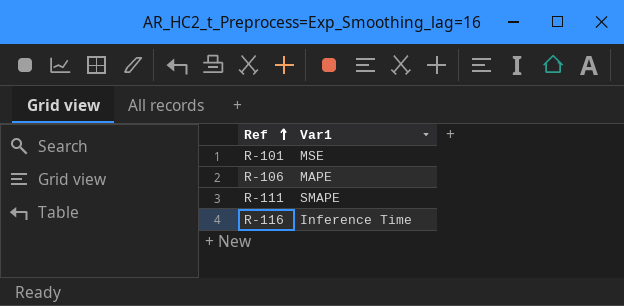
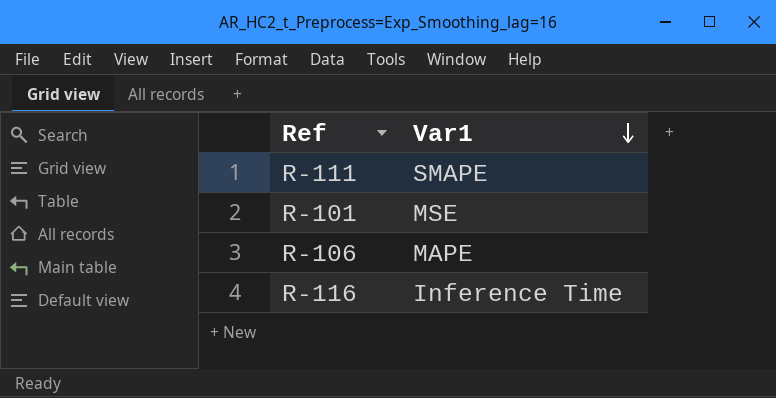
row order: Ref ascending -> Var1 descending

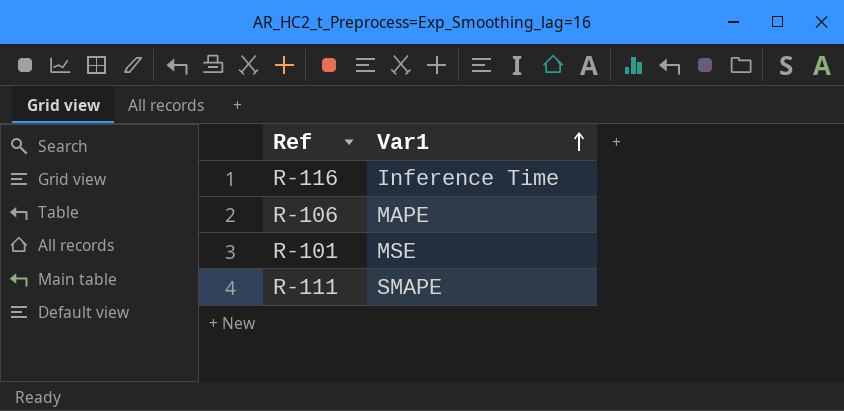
row order: Var1 descending -> Var1 ascending

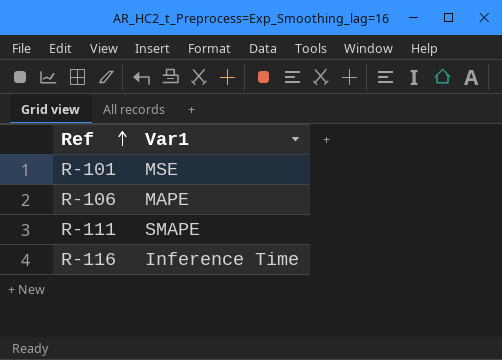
row order: Var1 ascending -> Ref ascending

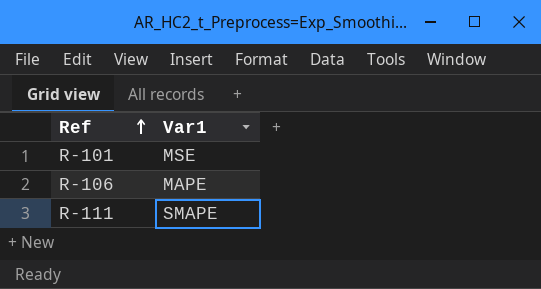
row R-116: Inference Time -> none

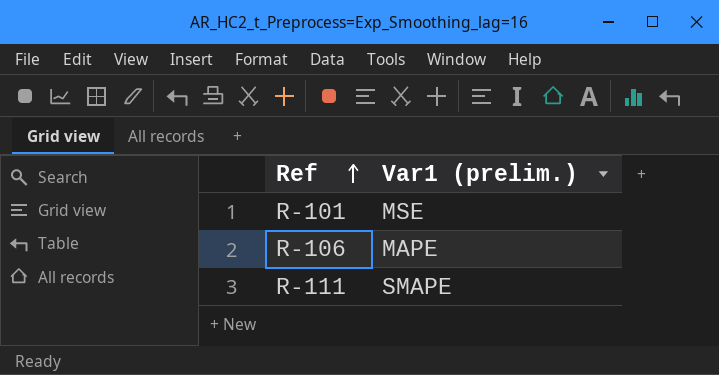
column name: Var1 -> Var1 (prelim.)

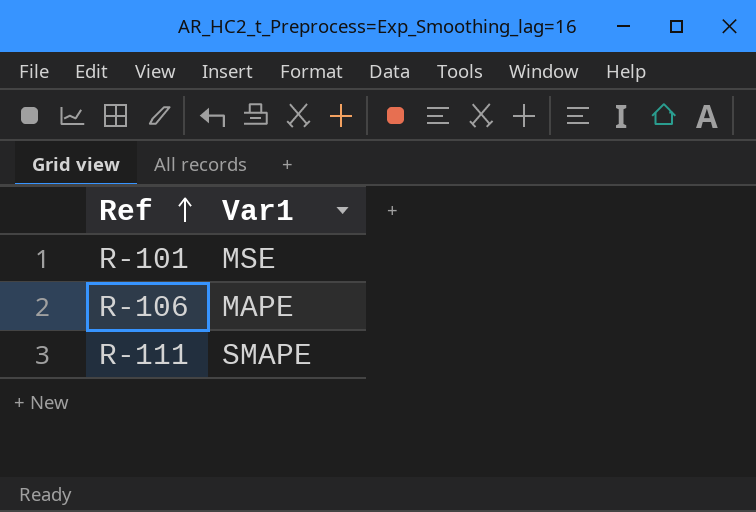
column name: Var1 (prelim.) -> Var1

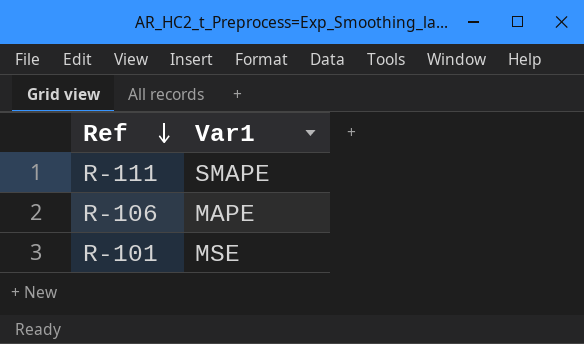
row order: Ref ascending -> Ref descending

